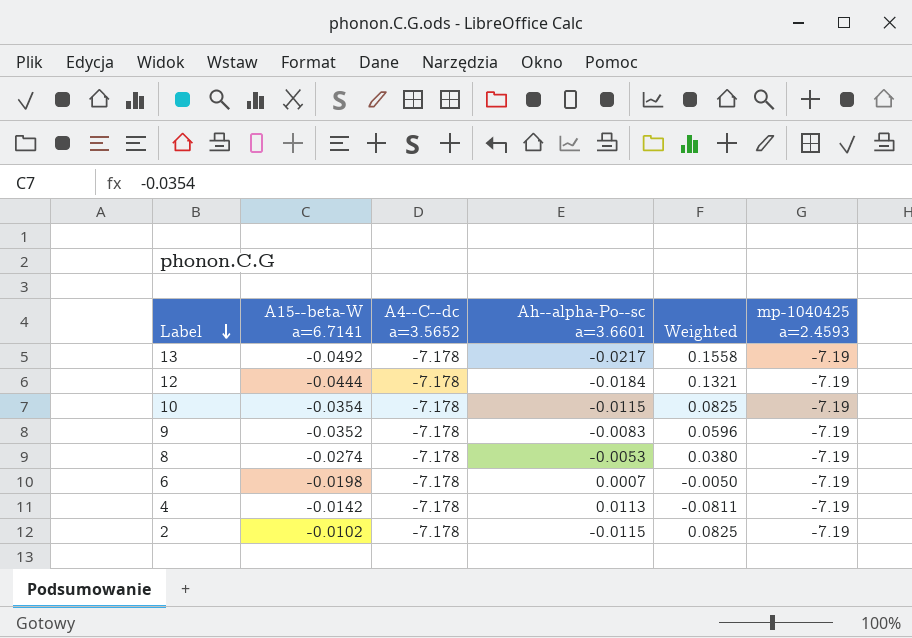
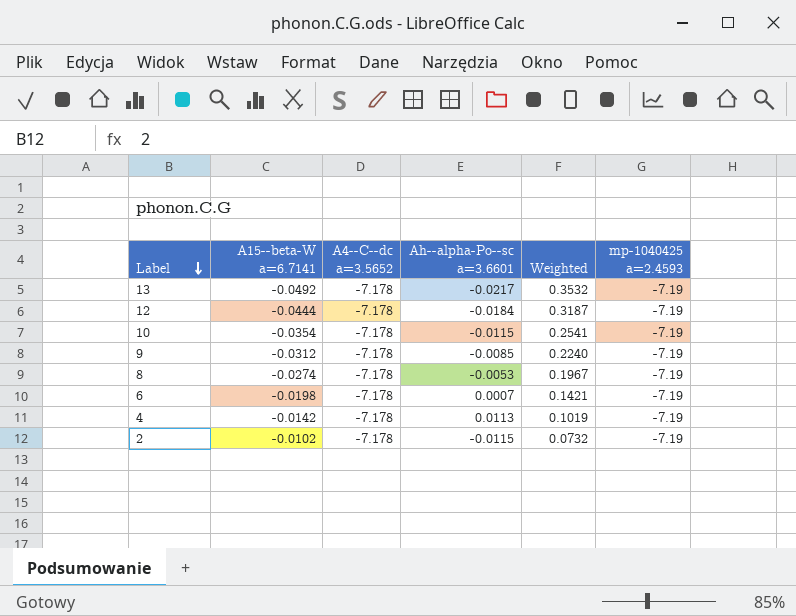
column Weighted | formula: [A4--C--dc a=3.5652] * [Ah--alpha-Po--sc a=3.6601] -> [A15--beta-W a=6.7141] * [A4--C--dc a=3.5652]
9 | A15--beta-W a=6.7141: -0.0352 -> -0.0312
9 | Ah--alpha-Po--sc a=3.6601: -0.0083 -> -0.0085

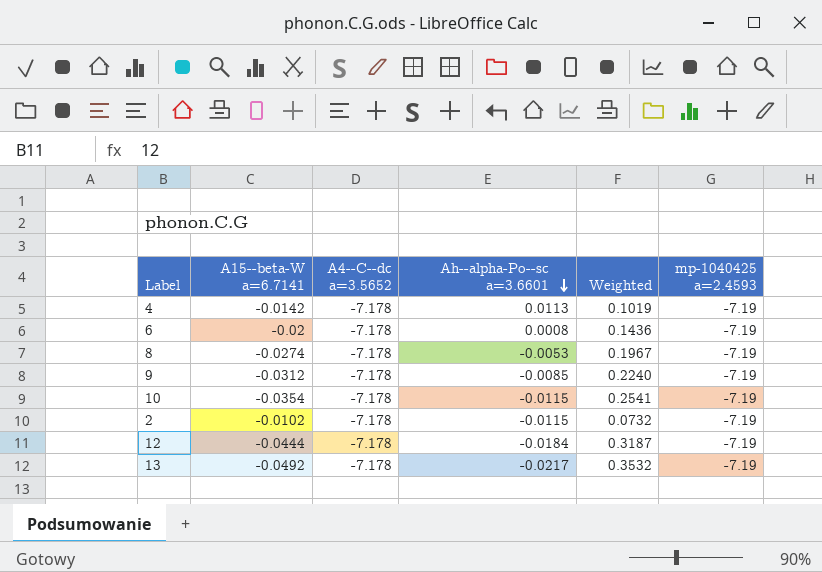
row order: Label descending -> Ah--alpha-Po--sc a=3.6601 descending
6 | A15--beta-W a=6.7141: -0.0198 -> -0.02
6 | Ah--alpha-Po--sc a=3.6601: 0.0007 -> 0.0008
6 | Weighted: 0.1421 -> 0.1436

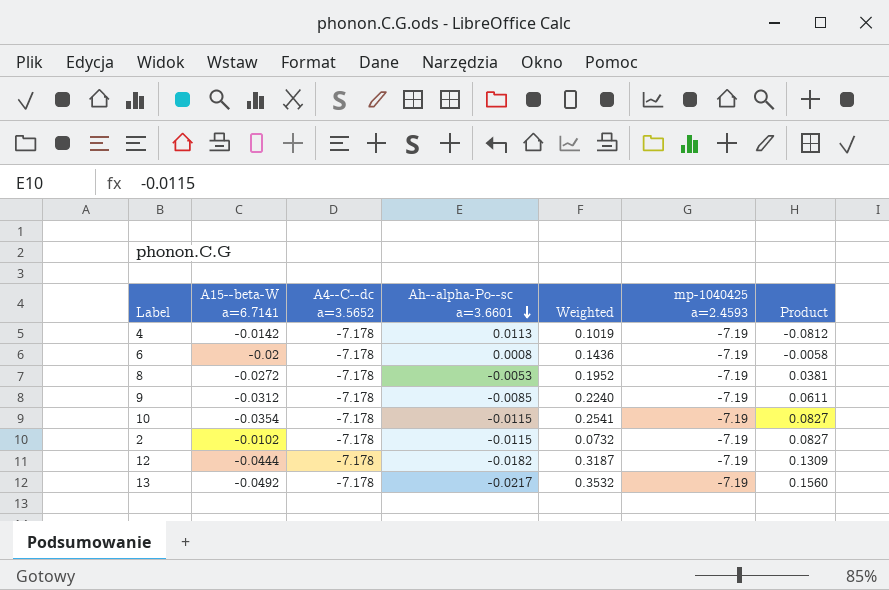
column Product | formula: none -> [Ah--alpha-Po--sc a=3.6601] * [mp-1040425 a=2.4593]
8 | A15--beta-W a=6.7141: -0.0274 -> -0.0272
8 | Weighted: 0.1967 -> 0.1952
12 | Ah--alpha-Po--sc a=3.6601: -0.0184 -> -0.0182

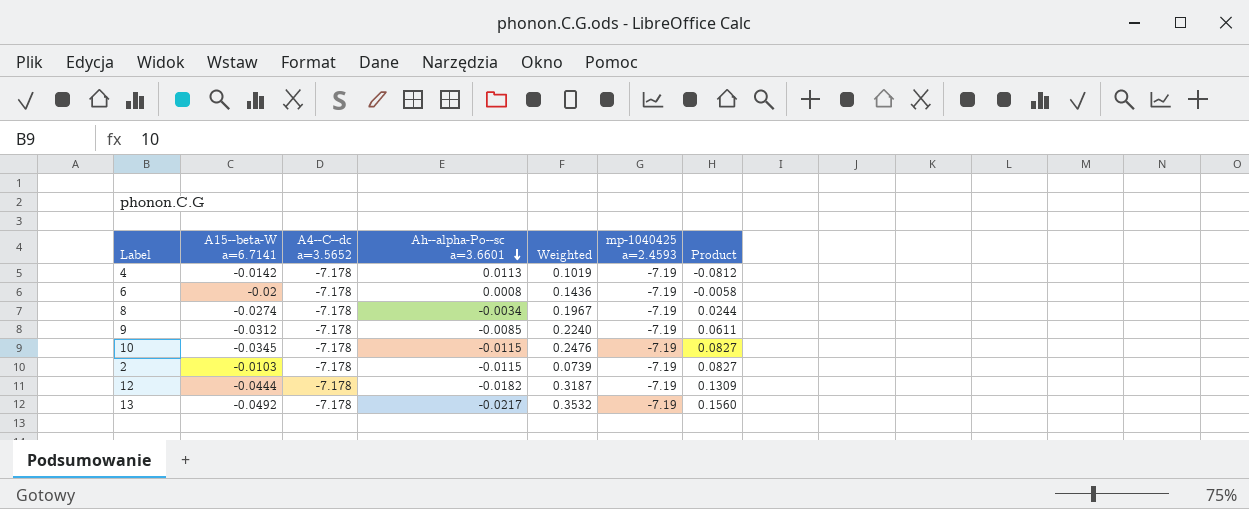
8 | A15--beta-W a=6.7141: -0.0272 -> -0.0274
8 | Ah--alpha-Po--sc a=3.6601: -0.0053 -> -0.0034
8 | Weighted: 0.1952 -> 0.1967
8 | Product: 0.0381 -> 0.0244
10 | A15--beta-W a=6.7141: -0.0354 -> -0.0345
10 | Weighted: 0.2541 -> 0.2476
2 | A15--beta-W a=6.7141: -0.0102 -> -0.0103
2 | Weighted: 0.0732 -> 0.0739

